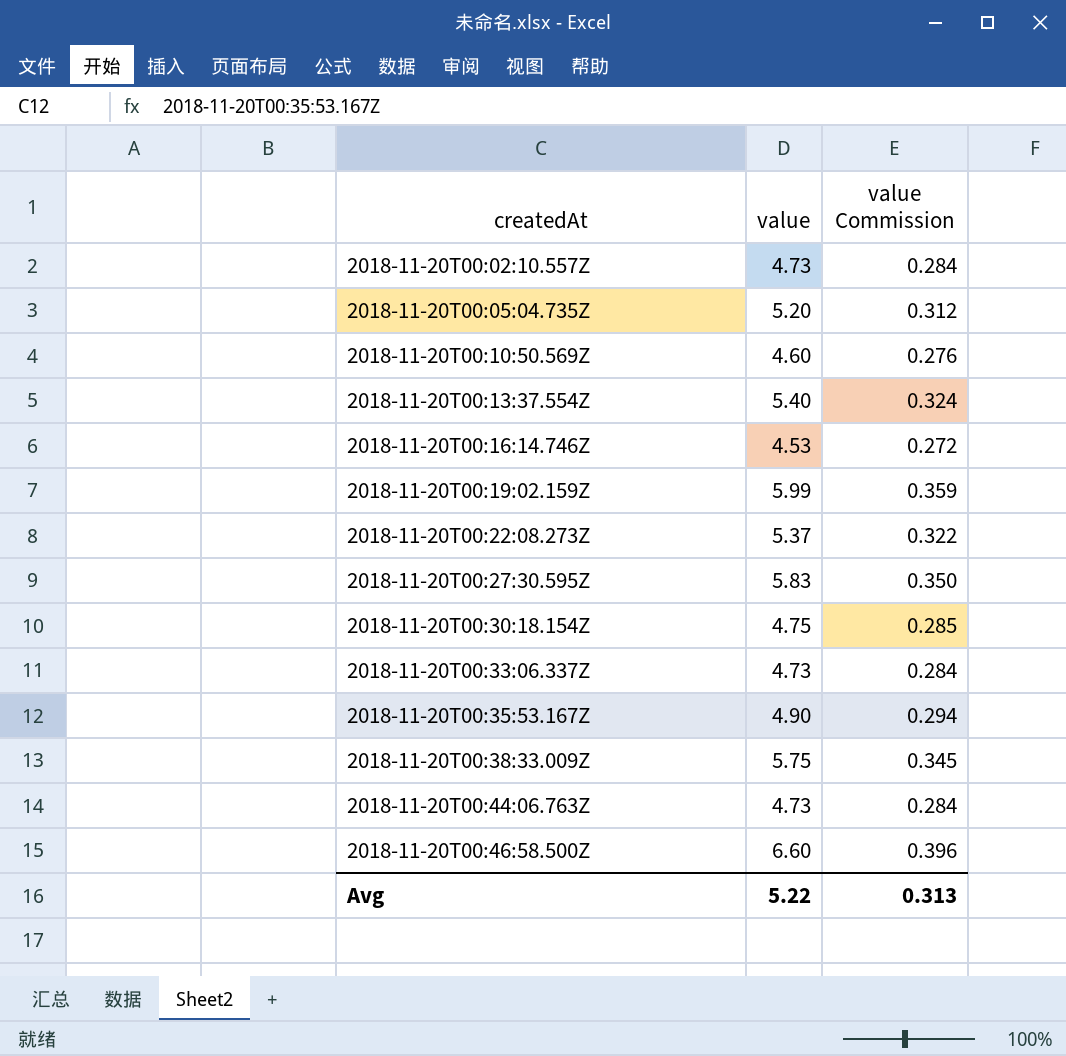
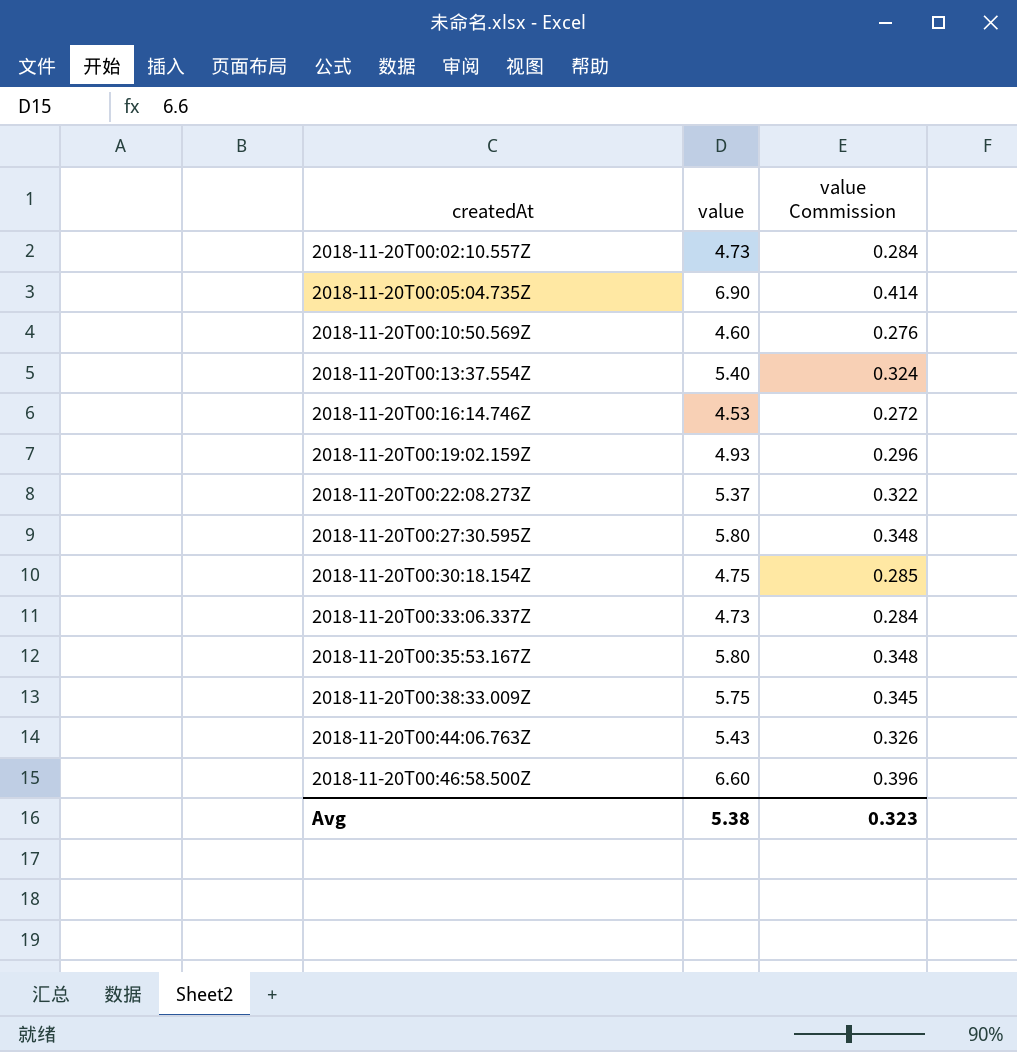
2018-11-20T00:05:04.735Z | value: 5.20 -> 6.90
2018-11-20T00:05:04.735Z | value Commission: 0.312 -> 0.414
2018-11-20T00:19:02.159Z | value: 5.99 -> 4.93
2018-11-20T00:19:02.159Z | value Commission: 0.359 -> 0.296
2018-11-20T00:27:30.595Z | value: 5.83 -> 5.80
2018-11-20T00:27:30.595Z | value Commission: 0.350 -> 0.348
2018-11-20T00:35:53.167Z | value: 4.90 -> 5.80
2018-11-20T00:35:53.167Z | value Commission: 0.294 -> 0.348
2018-11-20T00:44:06.763Z | value: 4.73 -> 5.43
2018-11-20T00:44:06.763Z | value Commission: 0.284 -> 0.326
Avg | value: 5.22 -> 5.38
Avg | value Commission: 0.313 -> 0.323

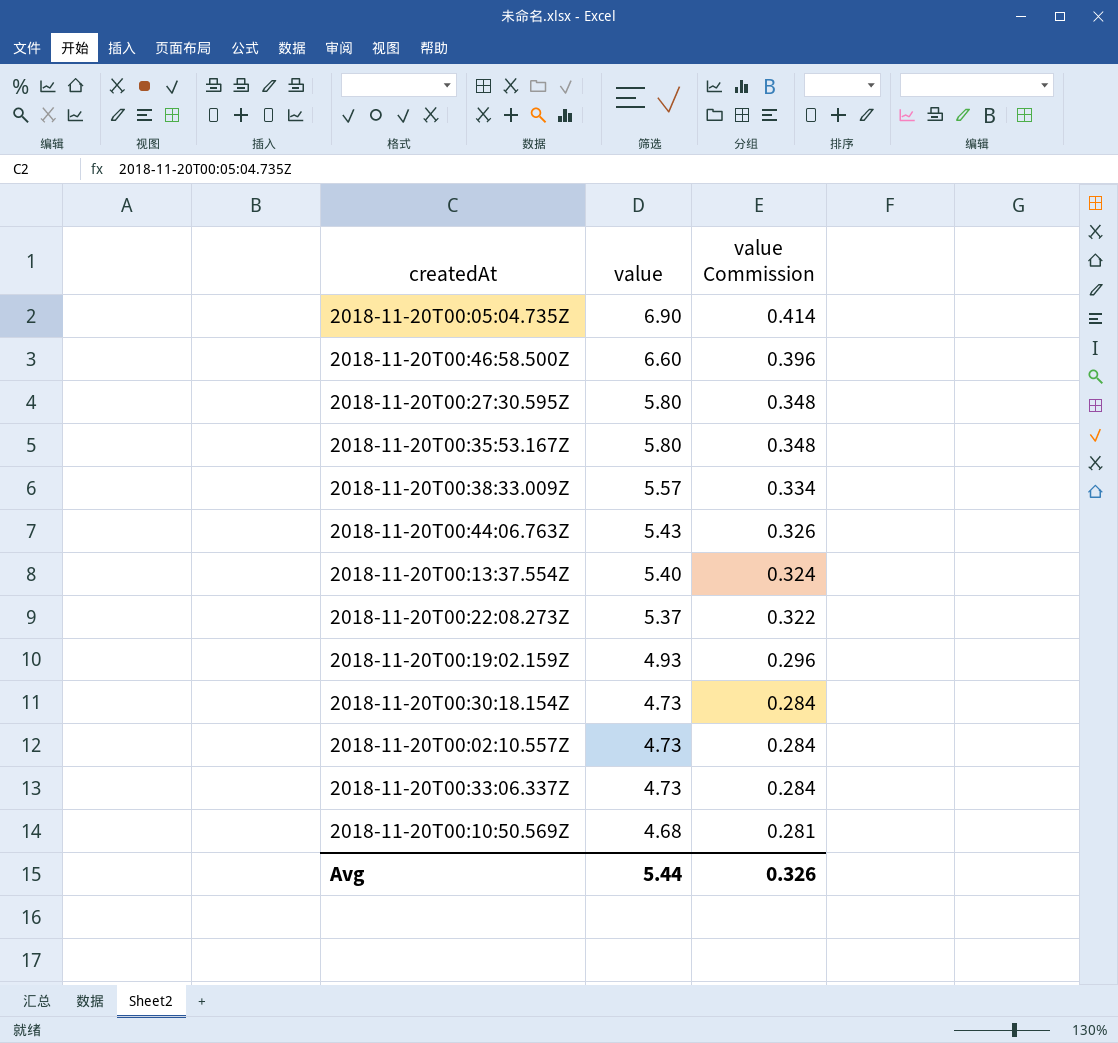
row order: createdAt ascending -> value descending
row 2018-11-20T00:16:14.746Z: 4.53 | 0.272 -> none
2018-11-20T00:38:33.009Z | value: 5.75 -> 5.57
2018-11-20T00:38:33.009Z | value Commission: 0.345 -> 0.334
2018-11-20T00:30:18.154Z | value: 4.75 -> 4.73
2018-11-20T00:30:18.154Z | value Commission: 0.285 -> 0.284
2018-11-20T00:10:50.569Z | value: 4.60 -> 4.68
2018-11-20T00:10:50.569Z | value Commission: 0.276 -> 0.281
Avg | value: 5.38 -> 5.44
Avg | value Commission: 0.323 -> 0.326

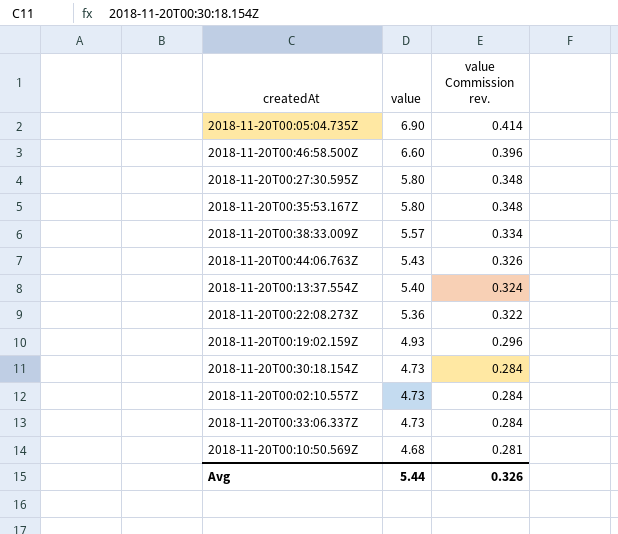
column name: value Commission -> value Commission rev.
2018-11-20T00:22:08.273Z | value: 5.37 -> 5.36

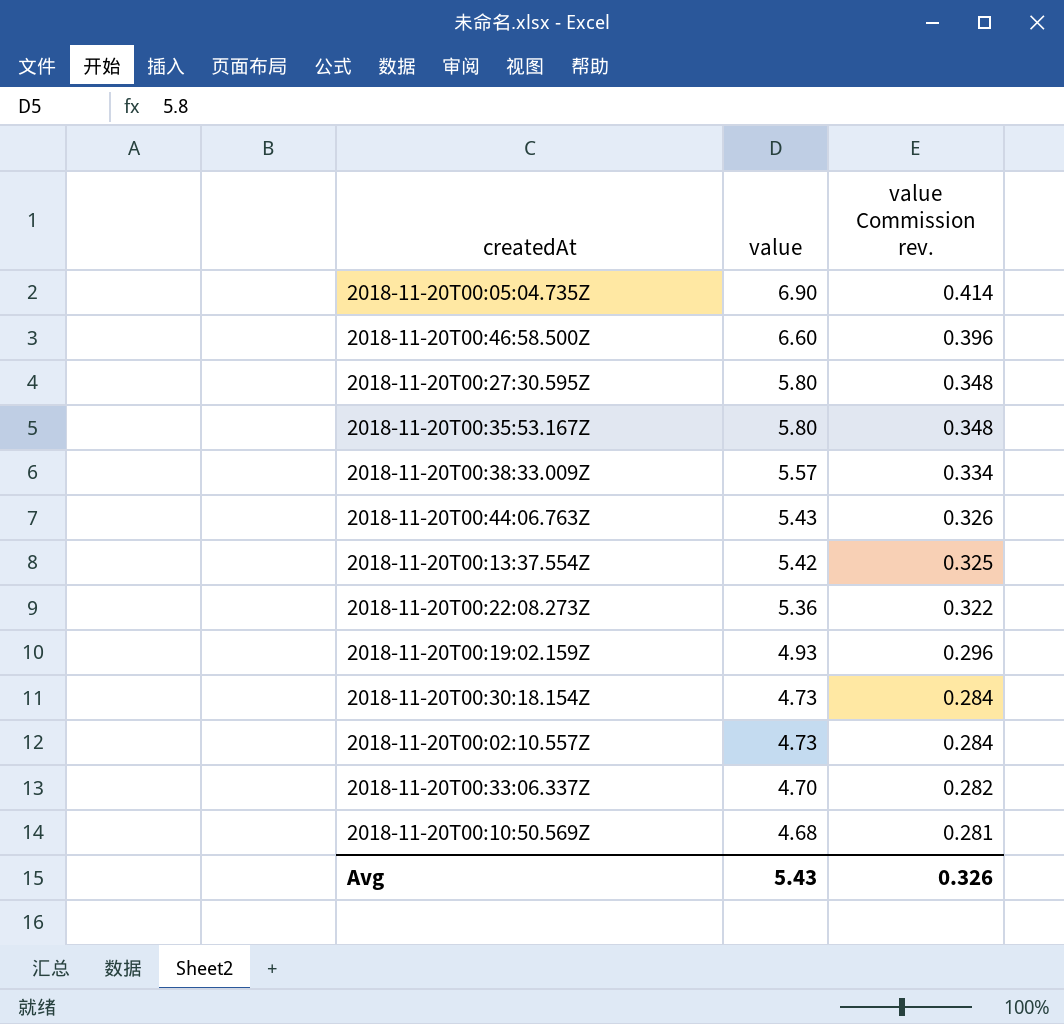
2018-11-20T00:13:37.554Z | value: 5.40 -> 5.42
2018-11-20T00:13:37.554Z | value Commission rev.: 0.324 -> 0.325
2018-11-20T00:33:06.337Z | value: 4.73 -> 4.70
2018-11-20T00:33:06.337Z | value Commission rev.: 0.284 -> 0.282
Avg | value: 5.44 -> 5.43

